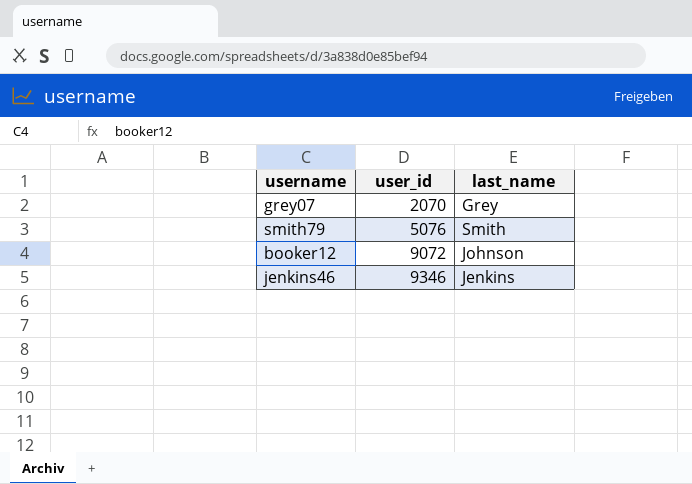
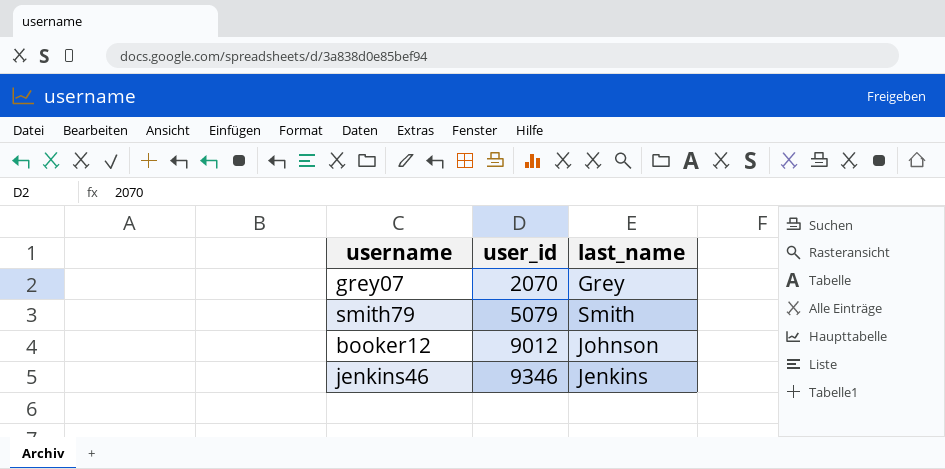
smith79 | user_id: 5076 -> 5079
booker12 | user_id: 9072 -> 9012

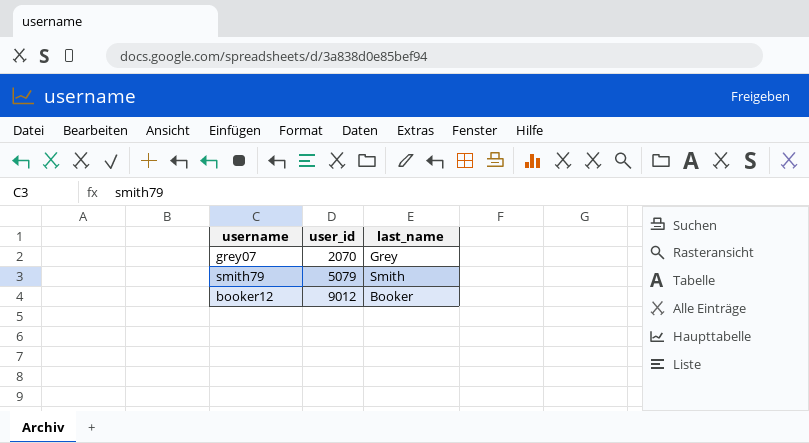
row jenkins46: 9346 | Jenkins -> none
booker12 | last_name: Johnson -> Booker

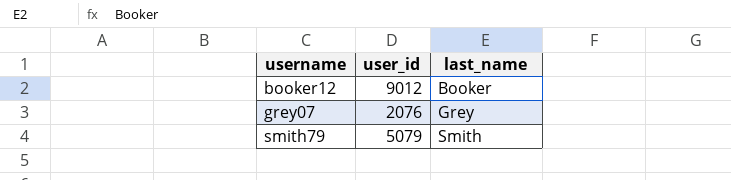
row order: user_id ascending -> username ascending
grey07 | user_id: 2070 -> 2076

